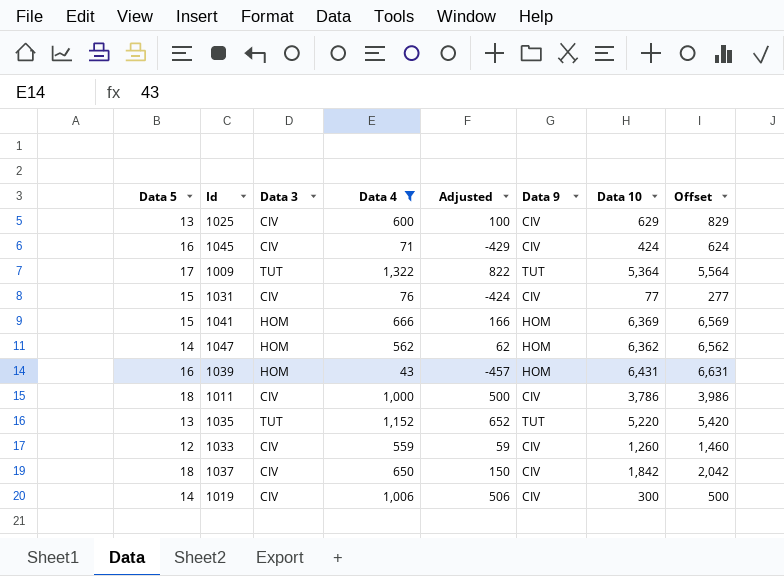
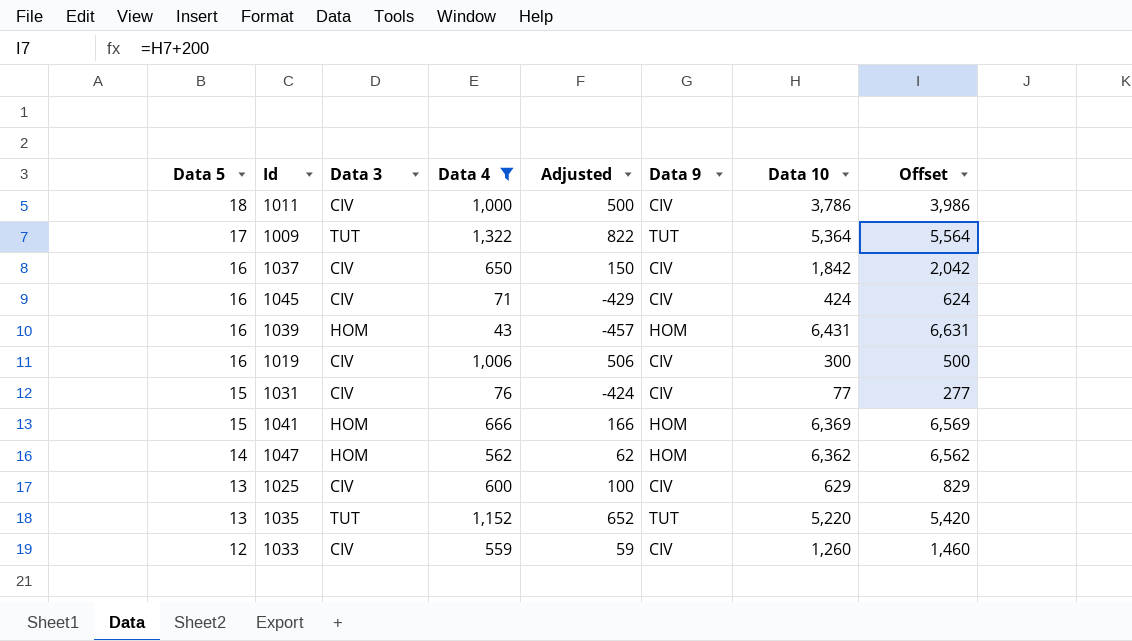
row order: none -> Data 5 descending
1037 | Data 5: 18 -> 16
1019 | Data 5: 14 -> 16

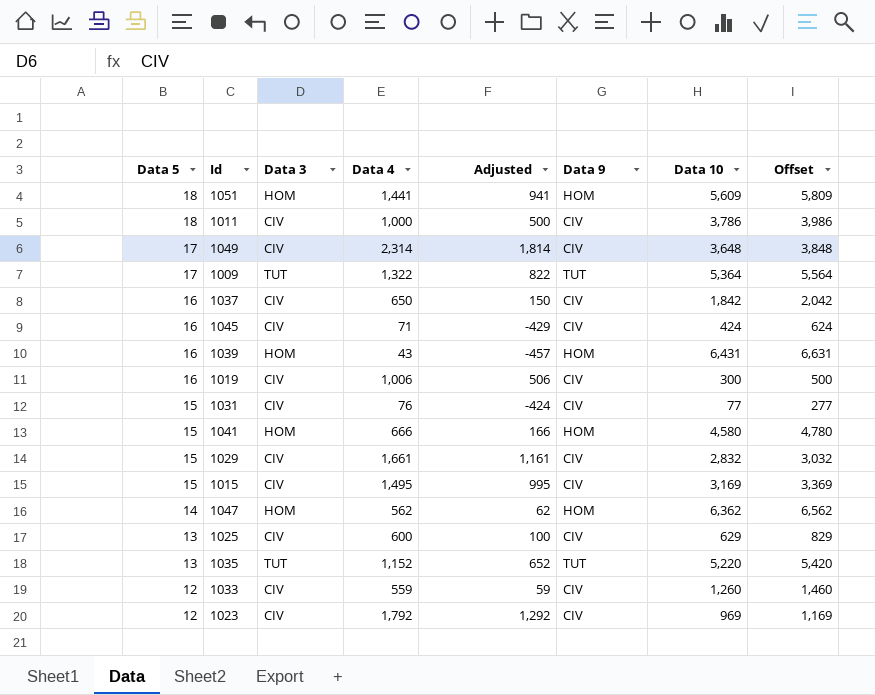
filter: Data 4 <= 1,322 -> none
1041 | Data 10: 6,369 -> 4,580
1041 | Offset: 6,569 -> 4,780

